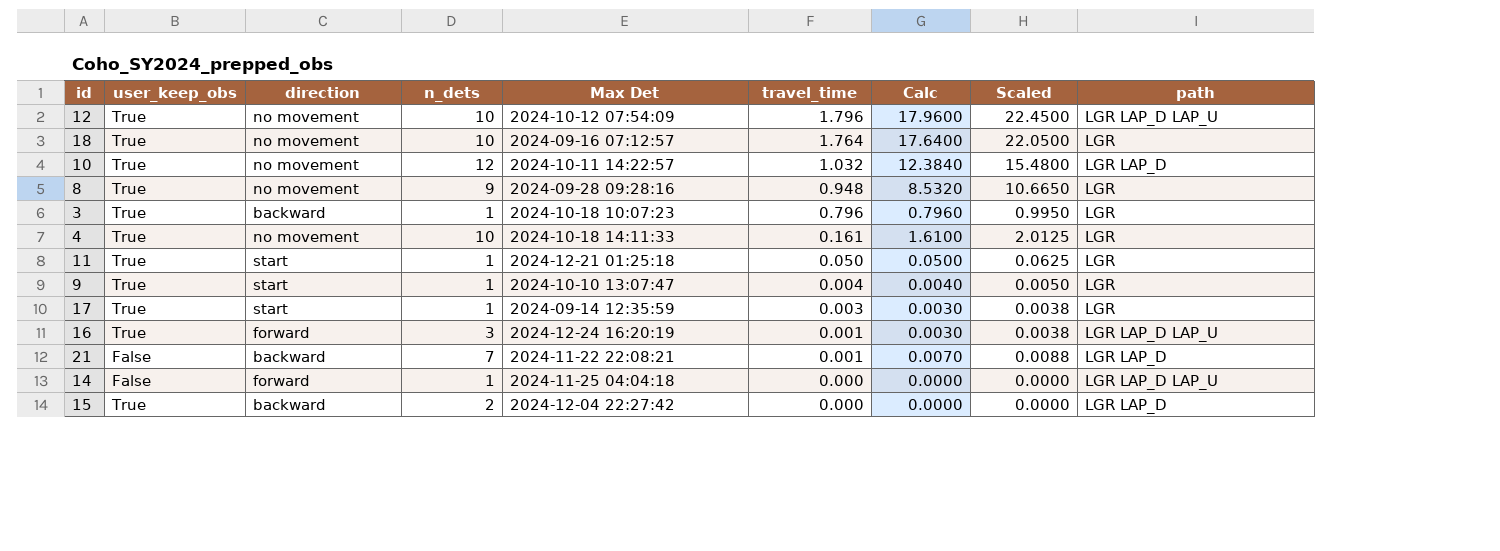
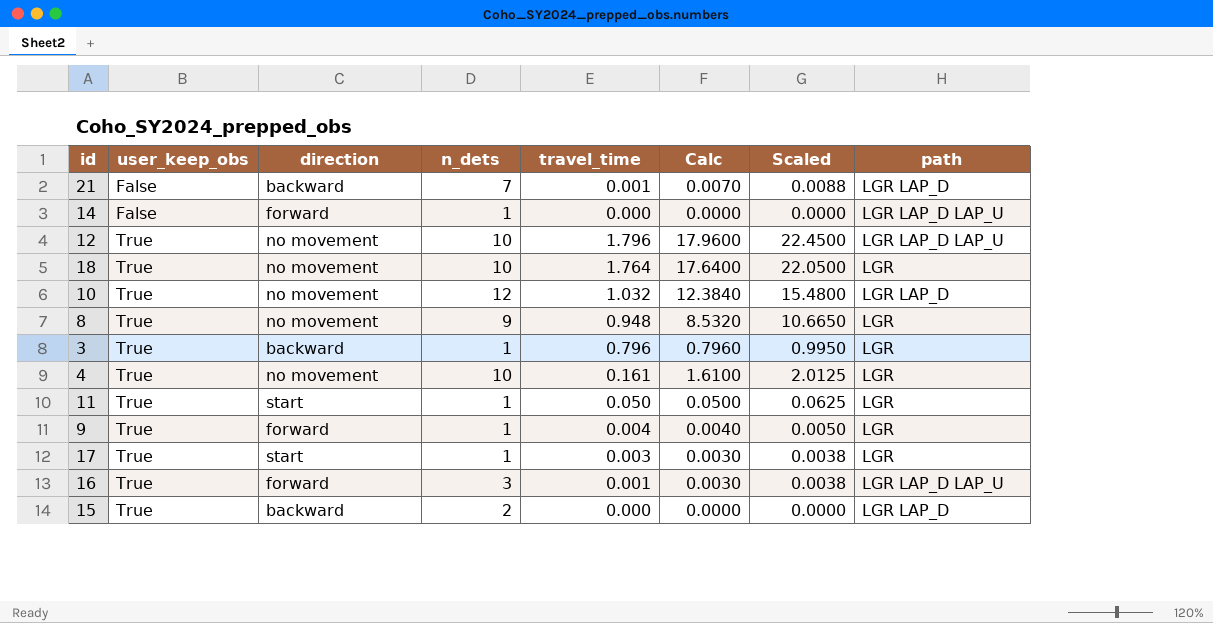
row order: travel_time descending -> user_keep_obs ascending
column Max Det | position: 5 -> none
9 | direction: start -> forward

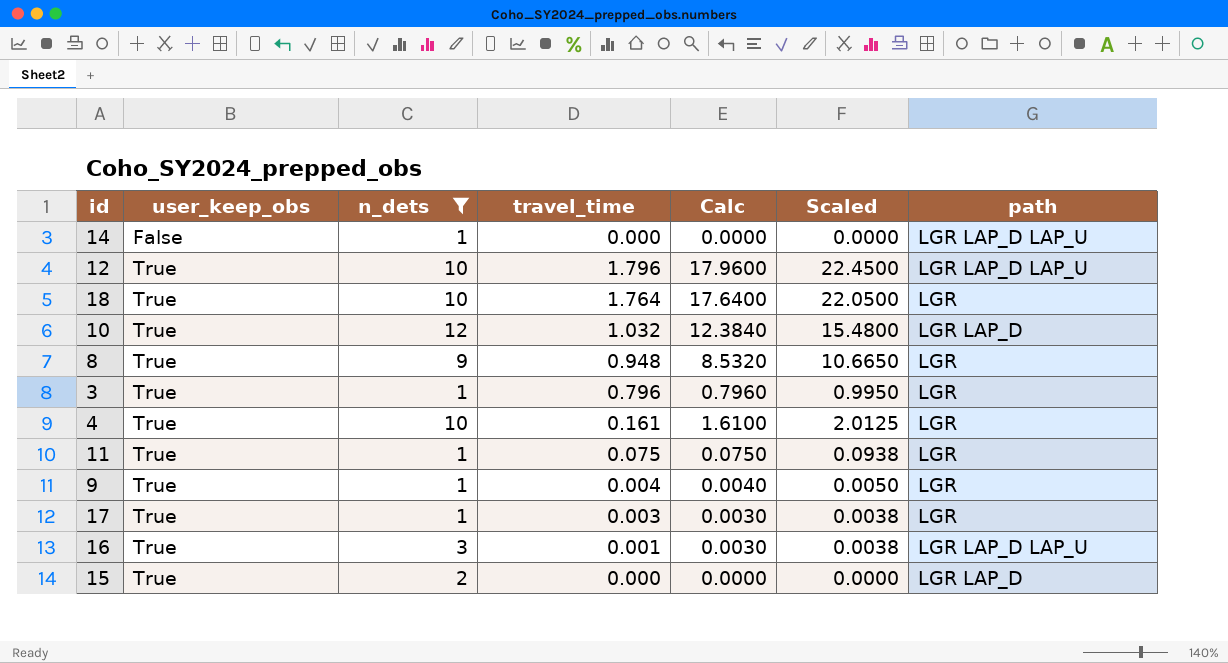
filter: none -> n_dets != 7
column direction | position: 3 -> none
11 | travel_time: 0.050 -> 0.075
11 | Calc: 0.0500 -> 0.0750
11 | Scaled: 0.0625 -> 0.0938

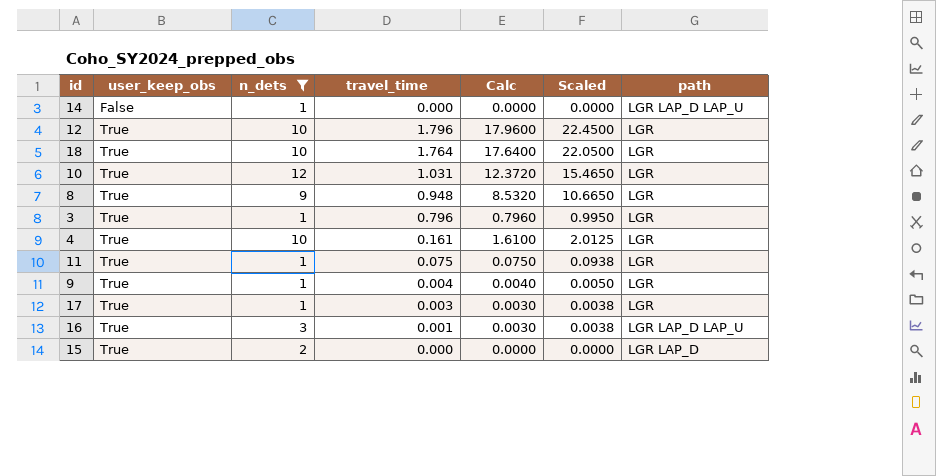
12 | path: LGR LAP_D LAP_U -> LGR
10 | travel_time: 1.032 -> 1.031
10 | Calc: 12.3840 -> 12.3720
10 | Scaled: 15.4800 -> 15.4650
10 | path: LGR LAP_D -> LGR

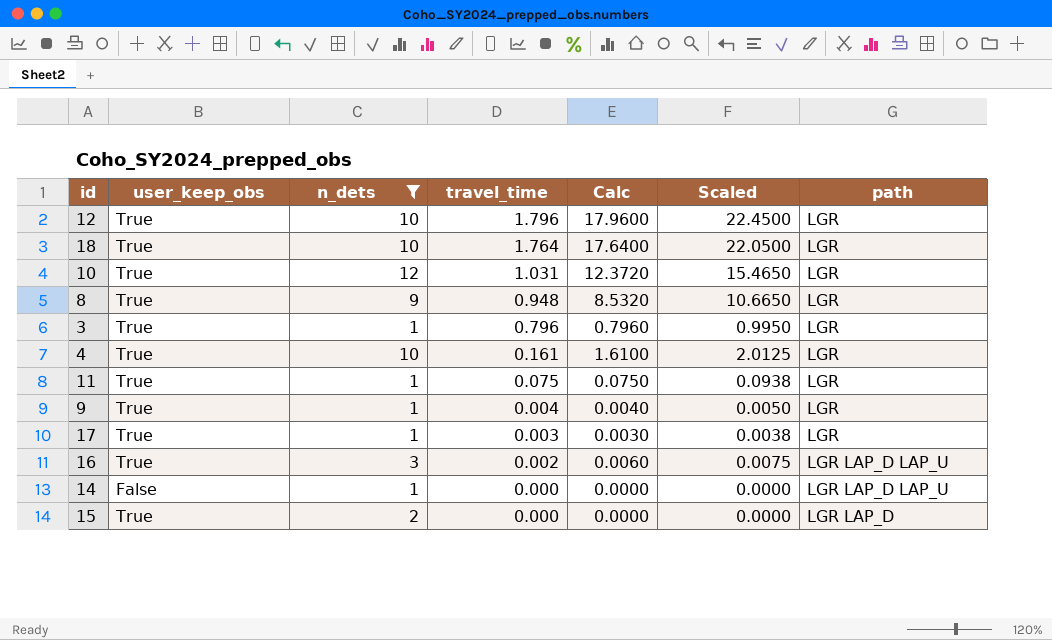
row order: user_keep_obs ascending -> travel_time descending
16 | travel_time: 0.001 -> 0.002
16 | Calc: 0.0030 -> 0.0060
16 | Scaled: 0.0038 -> 0.0075

